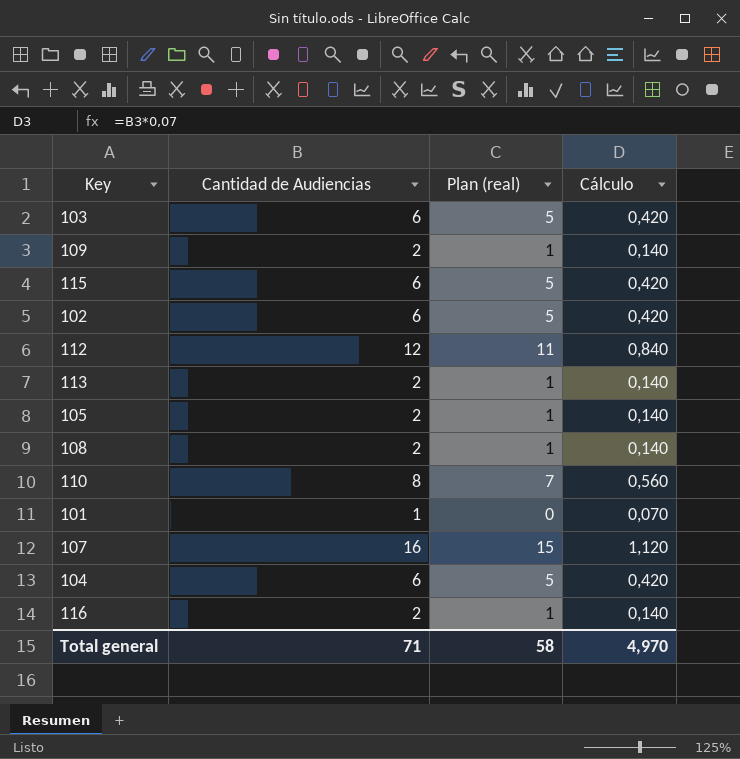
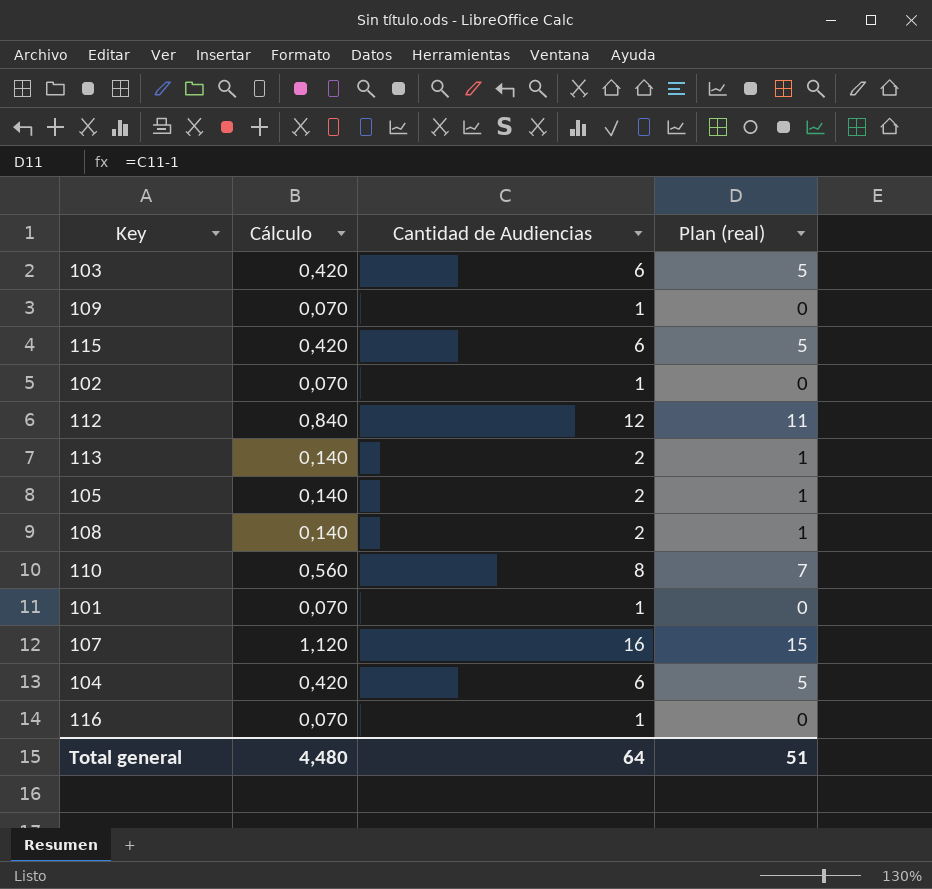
column Cálculo | position: 4 -> 2
109 | Cálculo: 0,140 -> 0,070
109 | Cantidad de Audiencias: 2 -> 1
109 | Plan (real): 1 -> 0
102 | Cálculo: 0,420 -> 0,070
102 | Cantidad de Audiencias: 6 -> 1
102 | Plan (real): 5 -> 0
116 | Cálculo: 0,140 -> 0,070
116 | Cantidad de Audiencias: 2 -> 1
116 | Plan (real): 1 -> 0
Total general | Cálculo: 4,970 -> 4,480
Total general | Cantidad de Audiencias: 71 -> 64
Total general | Plan (real): 58 -> 51

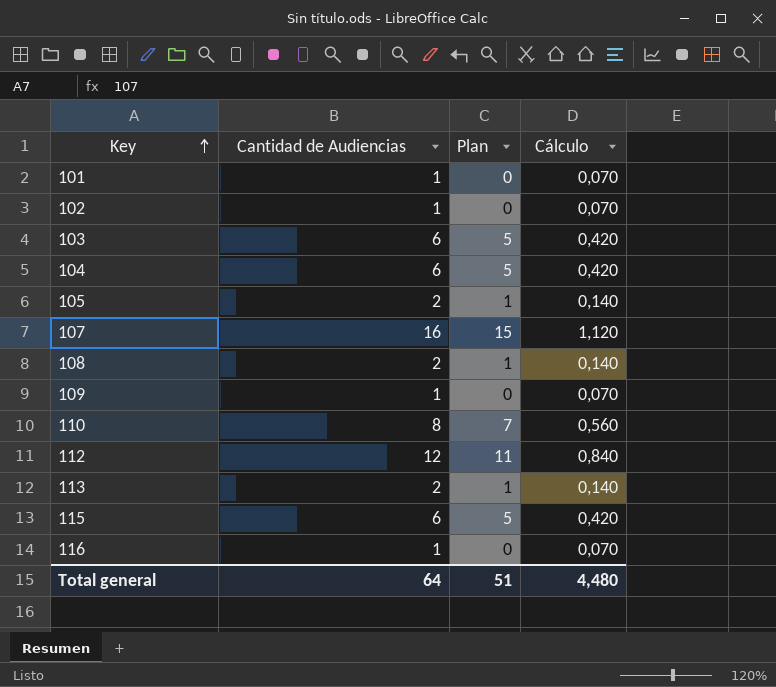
row order: none -> Key ascending
column name: Plan (real) -> Plan
column Cálculo | position: 2 -> 4

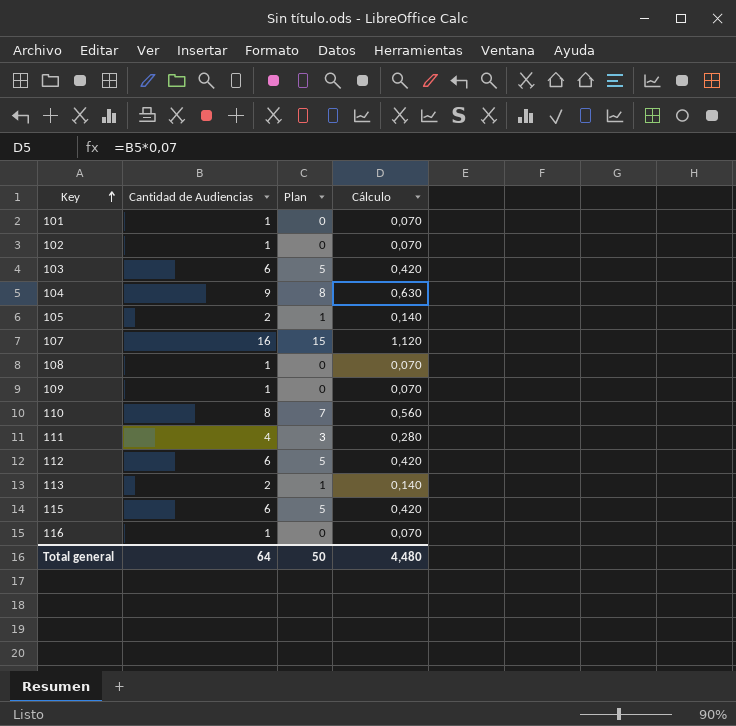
104 | Cantidad de Audiencias: 6 -> 9
104 | Plan: 5 -> 8
104 | Cálculo: 0,420 -> 0,630
108 | Cantidad de Audiencias: 2 -> 1
108 | Plan: 1 -> 0
108 | Cálculo: 0,140 -> 0,070
row 111: none -> 4 | 3 | 0,280
112 | Cantidad de Audiencias: 12 -> 6
112 | Plan: 11 -> 5
112 | Cálculo: 0,840 -> 0,420
Total general | Plan: 51 -> 50

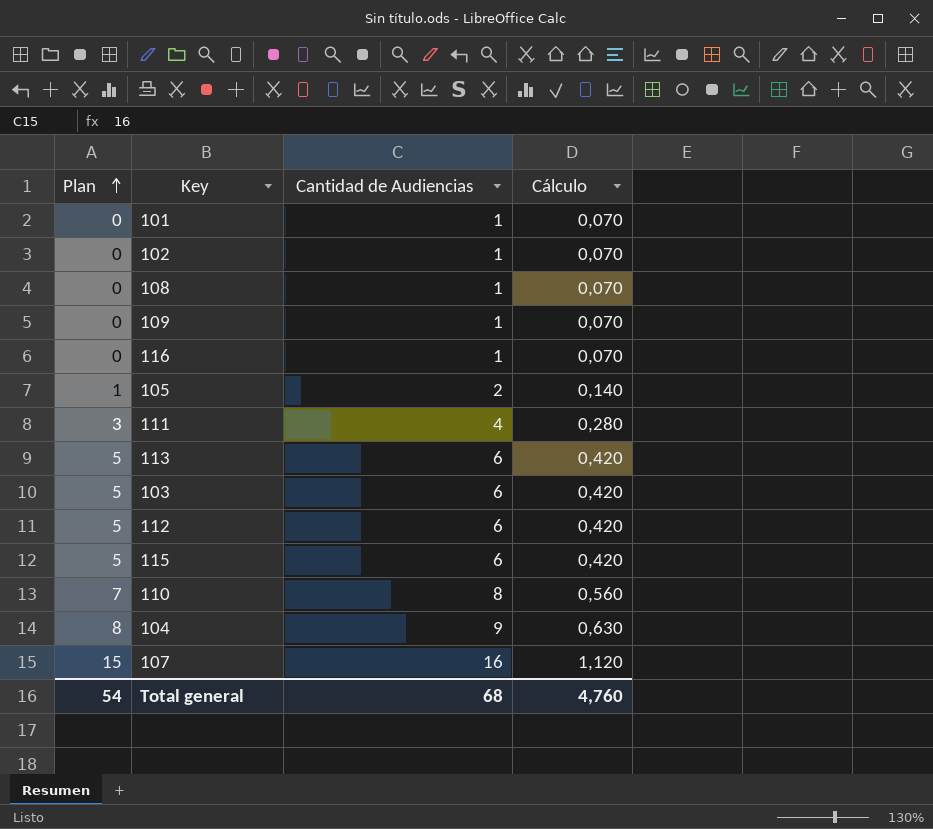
row order: Key ascending -> Plan ascending
column Plan | position: 3 -> 1
113 | Plan: 1 -> 5
113 | Cantidad de Audiencias: 2 -> 6
113 | Cálculo: 0,140 -> 0,420
Total general | Plan: 50 -> 54
Total general | Cantidad de Audiencias: 64 -> 68
Total general | Cálculo: 4,480 -> 4,760

